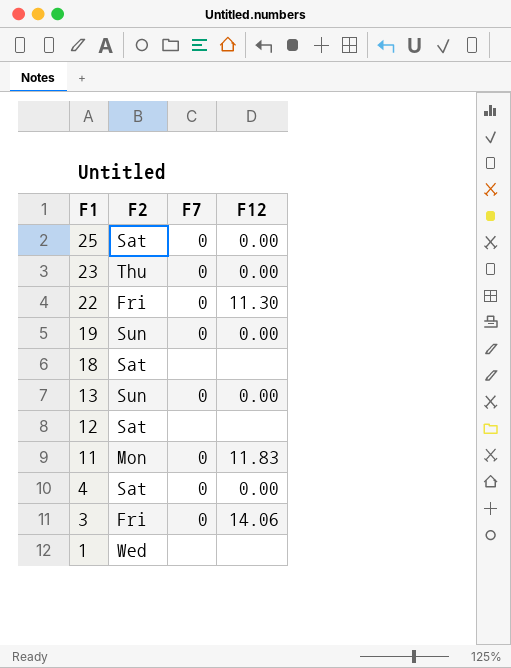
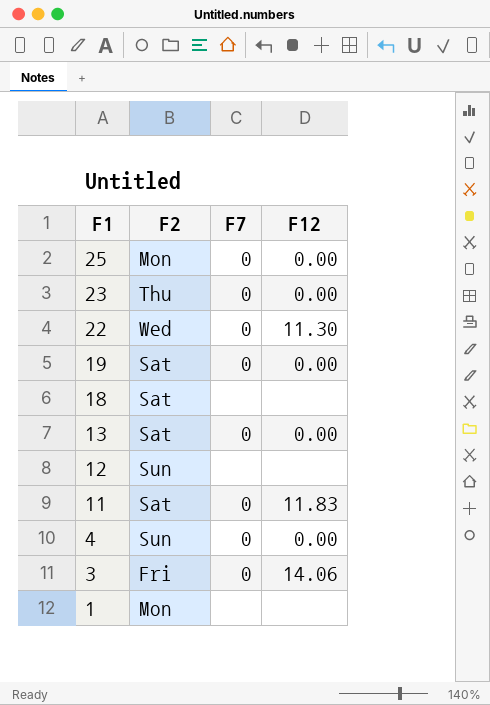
25 | F2: Sat -> Mon
22 | F2: Fri -> Wed
19 | F2: Sun -> Sat
13 | F2: Sun -> Sat
12 | F2: Sat -> Sun
11 | F2: Mon -> Sat
4 | F2: Sat -> Sun
1 | F2: Wed -> Mon

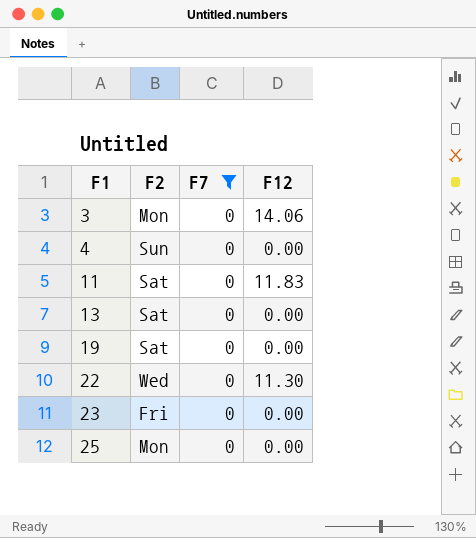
filter: none -> F7 = 0
row order: F1 descending -> F1 ascending
3 | F2: Fri -> Mon
23 | F2: Thu -> Fri

